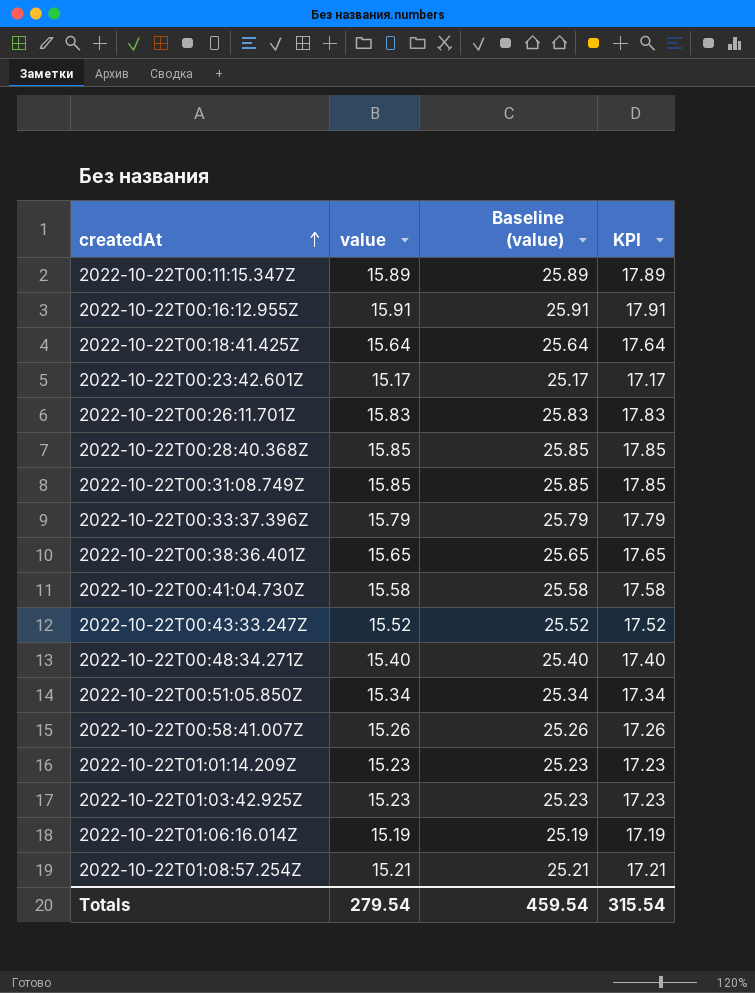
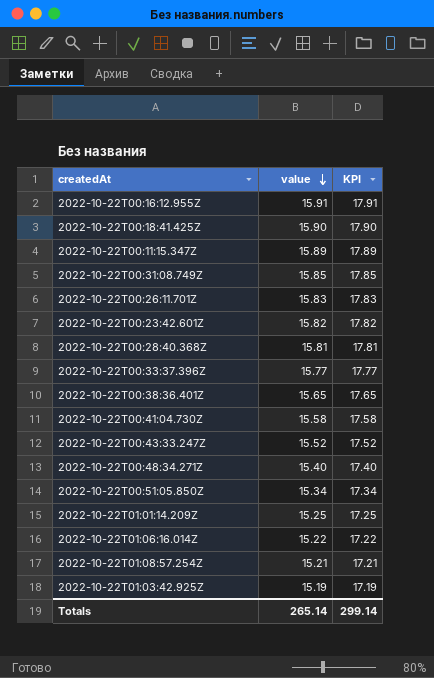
row order: createdAt ascending -> value descending
column Baseline (value) | formula: [value] + 10 -> none
row 2022-10-22T00:58:41.007Z: 15.26 | 25.26 | 17.26 -> none
2022-10-22T00:18:41.425Z | value: 15.64 -> 15.90
2022-10-22T00:18:41.425Z | KPI: 17.64 -> 17.90
2022-10-22T00:23:42.601Z | value: 15.17 -> 15.82
2022-10-22T00:23:42.601Z | KPI: 17.17 -> 17.82
2022-10-22T00:28:40.368Z | value: 15.85 -> 15.81
2022-10-22T00:28:40.368Z | KPI: 17.85 -> 17.81
2022-10-22T00:33:37.396Z | value: 15.79 -> 15.77
2022-10-22T00:33:37.396Z | KPI: 17.79 -> 17.77
2022-10-22T01:01:14.209Z | value: 15.23 -> 15.25
2022-10-22T01:01:14.209Z | KPI: 17.23 -> 17.25
2022-10-22T01:06:16.014Z | value: 15.19 -> 15.22
2022-10-22T01:06:16.014Z | KPI: 17.19 -> 17.22
2022-10-22T01:03:42.925Z | value: 15.23 -> 15.19
2022-10-22T01:03:42.925Z | KPI: 17.23 -> 17.19
Totals | value: 279.54 -> 265.14
Totals | KPI: 315.54 -> 299.14

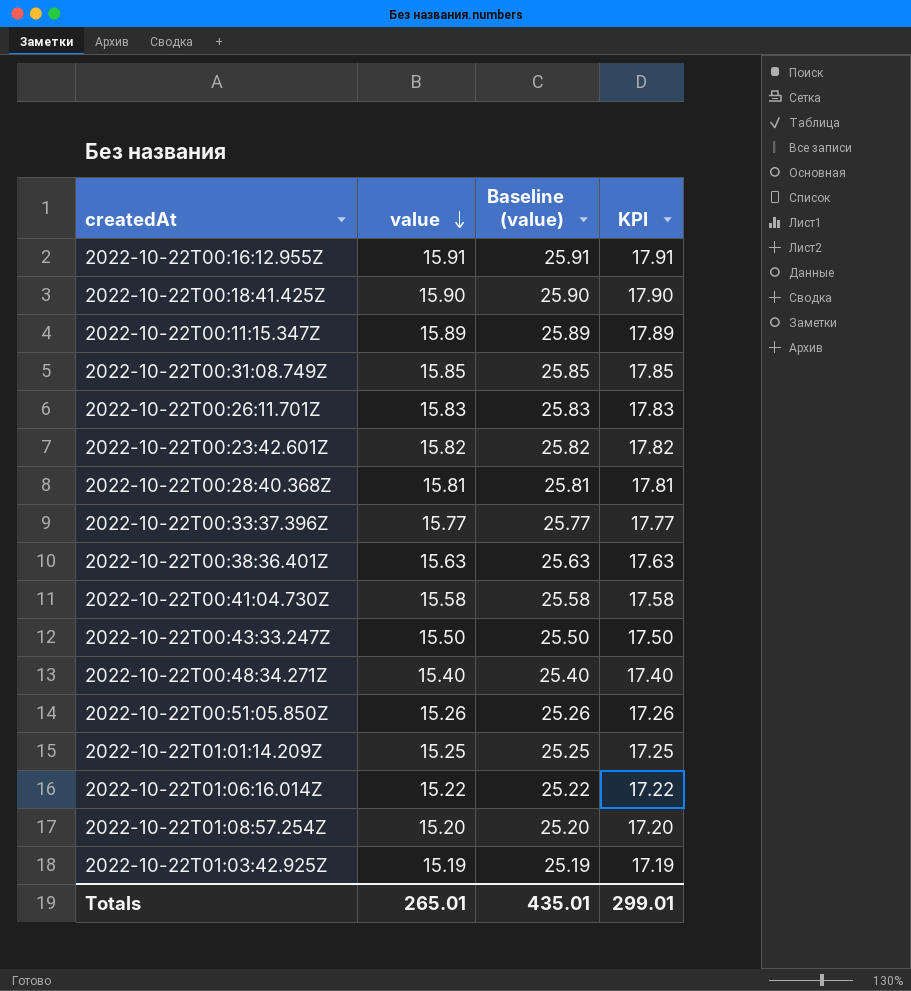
column Baseline (value) | formula: none -> [value] + 10
2022-10-22T00:38:36.401Z | value: 15.65 -> 15.63
2022-10-22T00:38:36.401Z | KPI: 17.65 -> 17.63
2022-10-22T00:43:33.247Z | value: 15.52 -> 15.50
2022-10-22T00:43:33.247Z | KPI: 17.52 -> 17.50
2022-10-22T00:51:05.850Z | value: 15.34 -> 15.26
2022-10-22T00:51:05.850Z | KPI: 17.34 -> 17.26
2022-10-22T01:08:57.254Z | value: 15.21 -> 15.20
2022-10-22T01:08:57.254Z | KPI: 17.21 -> 17.20
Totals | value: 265.14 -> 265.01
Totals | KPI: 299.14 -> 299.01

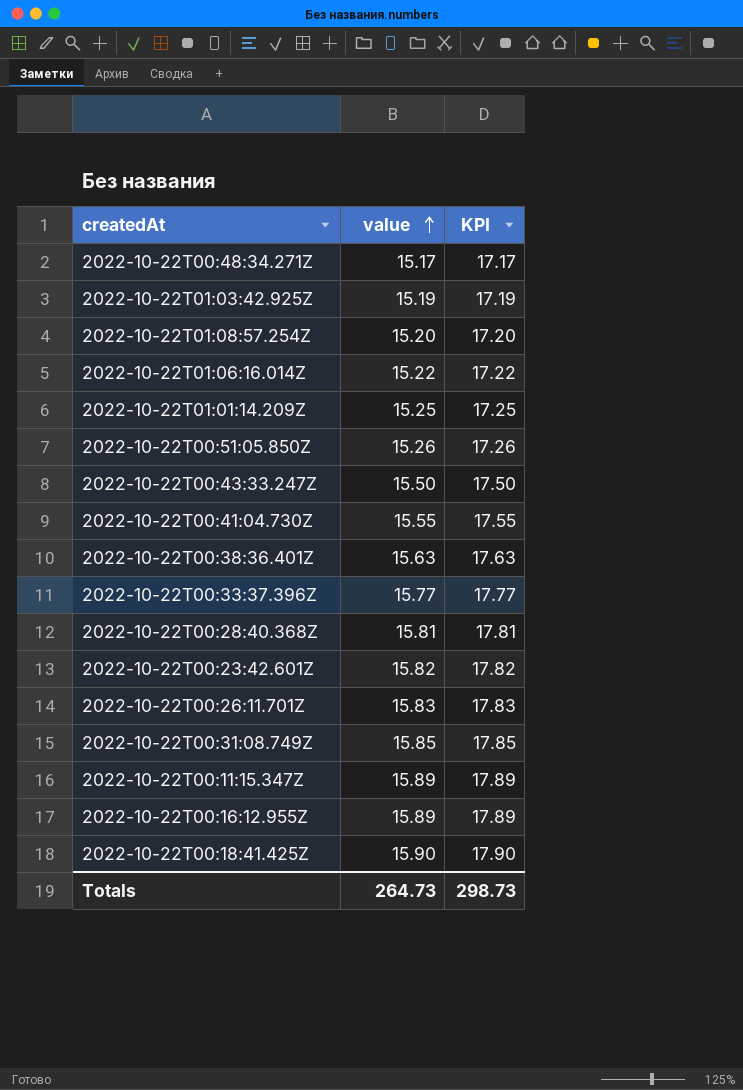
row order: value descending -> value ascending
column Baseline (value) | formula: [value] + 10 -> none
2022-10-22T00:48:34.271Z | value: 15.40 -> 15.17
2022-10-22T00:48:34.271Z | KPI: 17.40 -> 17.17
2022-10-22T00:41:04.730Z | value: 15.58 -> 15.55
2022-10-22T00:41:04.730Z | KPI: 17.58 -> 17.55
2022-10-22T00:16:12.955Z | value: 15.91 -> 15.89
2022-10-22T00:16:12.955Z | KPI: 17.91 -> 17.89
Totals | value: 265.01 -> 264.73
Totals | KPI: 299.01 -> 298.73

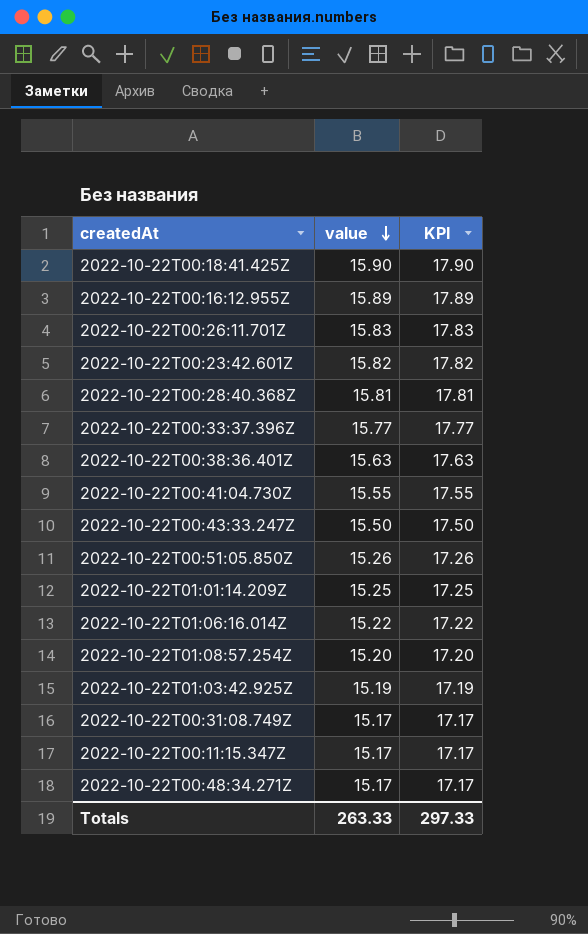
row order: value ascending -> value descending
2022-10-22T00:31:08.749Z | value: 15.85 -> 15.17
2022-10-22T00:31:08.749Z | KPI: 17.85 -> 17.17
2022-10-22T00:11:15.347Z | value: 15.89 -> 15.17
2022-10-22T00:11:15.347Z | KPI: 17.89 -> 17.17
Totals | value: 264.73 -> 263.33
Totals | KPI: 298.73 -> 297.33

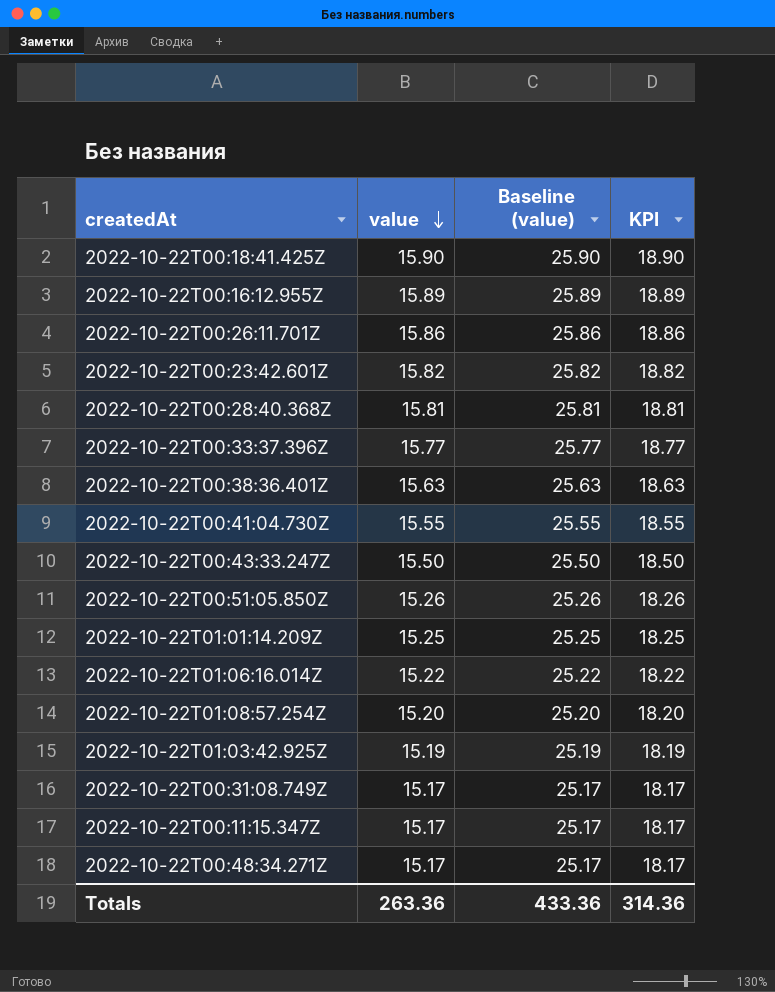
column Baseline (value) | formula: none -> [value] + 10
column KPI | formula: [value] + 2 -> [value] + 3
2022-10-22T00:26:11.701Z | value: 15.83 -> 15.86
Totals | value: 263.33 -> 263.36
Totals | KPI: 297.33 -> 314.36

